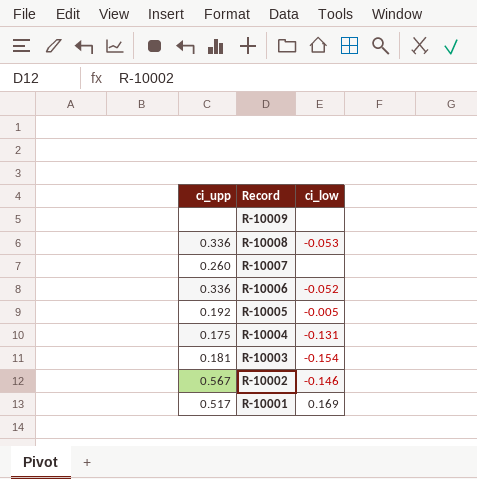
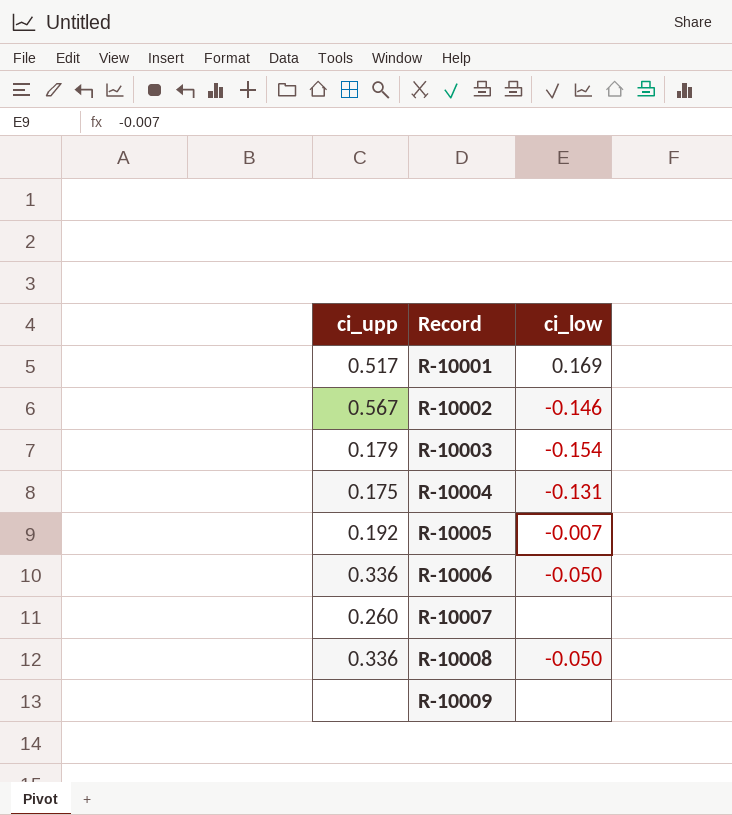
row order: Record descending -> Record ascending
R-10003 | ci_upp: 0.181 -> 0.179
R-10005 | ci_low: -0.005 -> -0.007
R-10006 | ci_low: -0.052 -> -0.050
R-10008 | ci_low: -0.053 -> -0.050

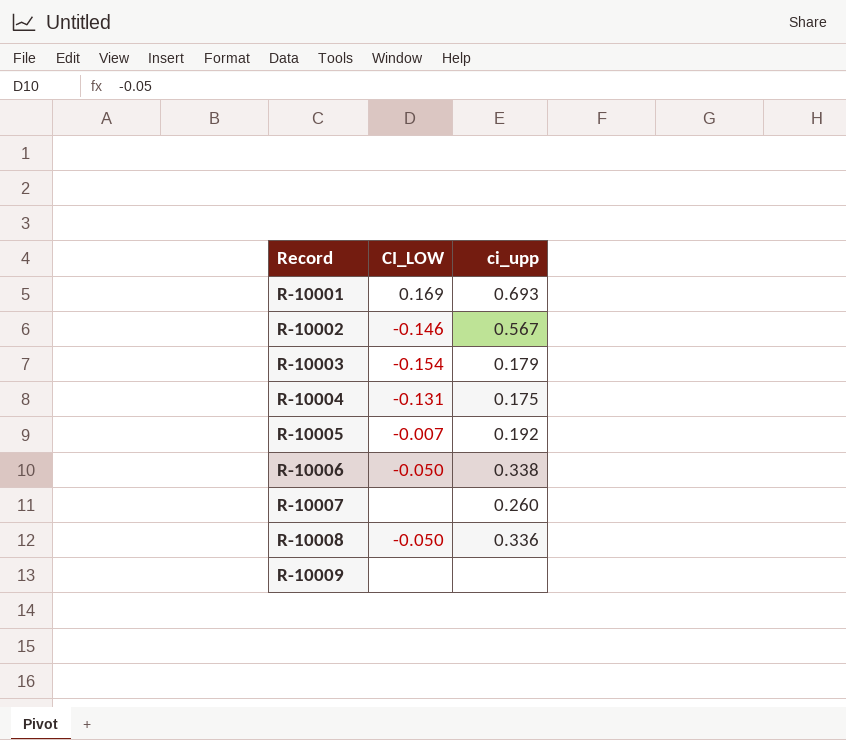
column name: ci_low -> CI_LOW
column ci_upp | position: 1 -> 3
R-10001 | ci_upp: 0.517 -> 0.693
R-10006 | ci_upp: 0.336 -> 0.338

